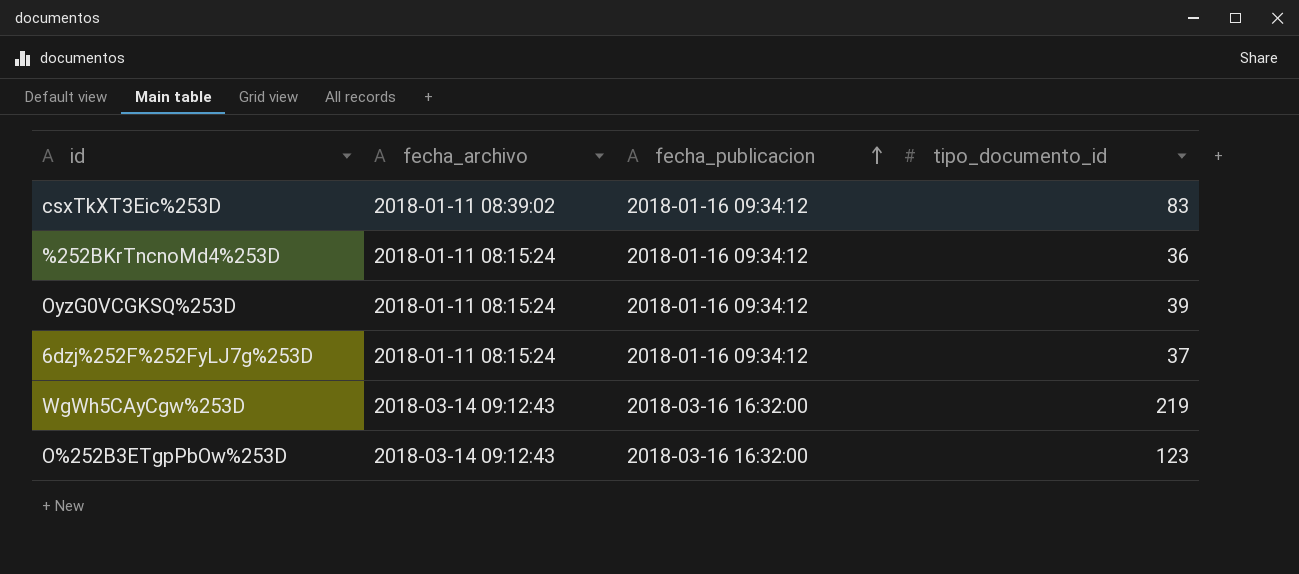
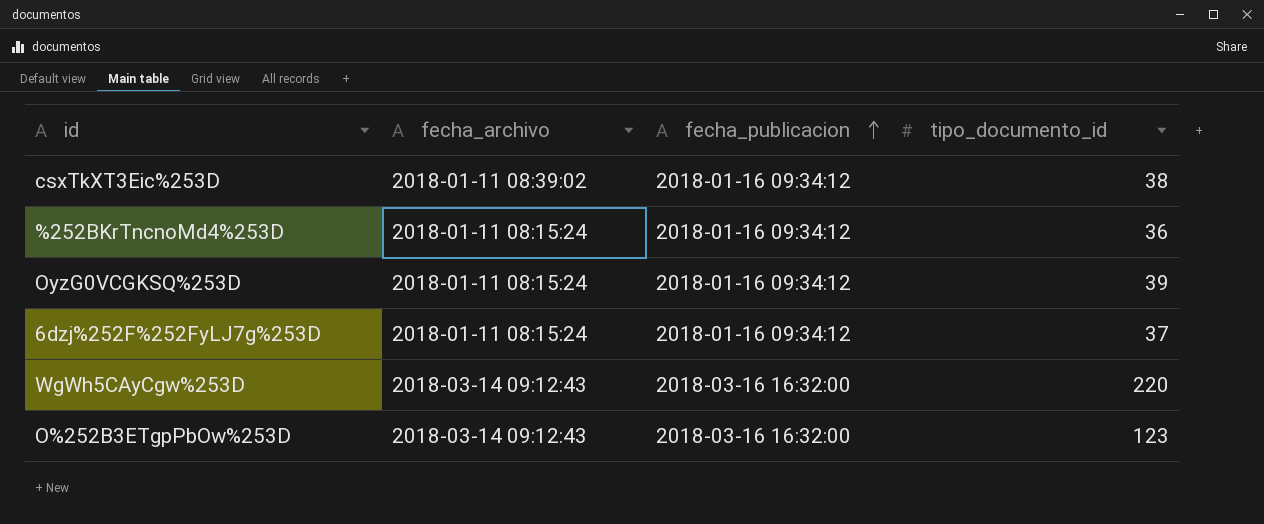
csxTkXT3Eic%253D | tipo_documento_id: 83 -> 38
WgWh5CAyCgw%253D | tipo_documento_id: 219 -> 220

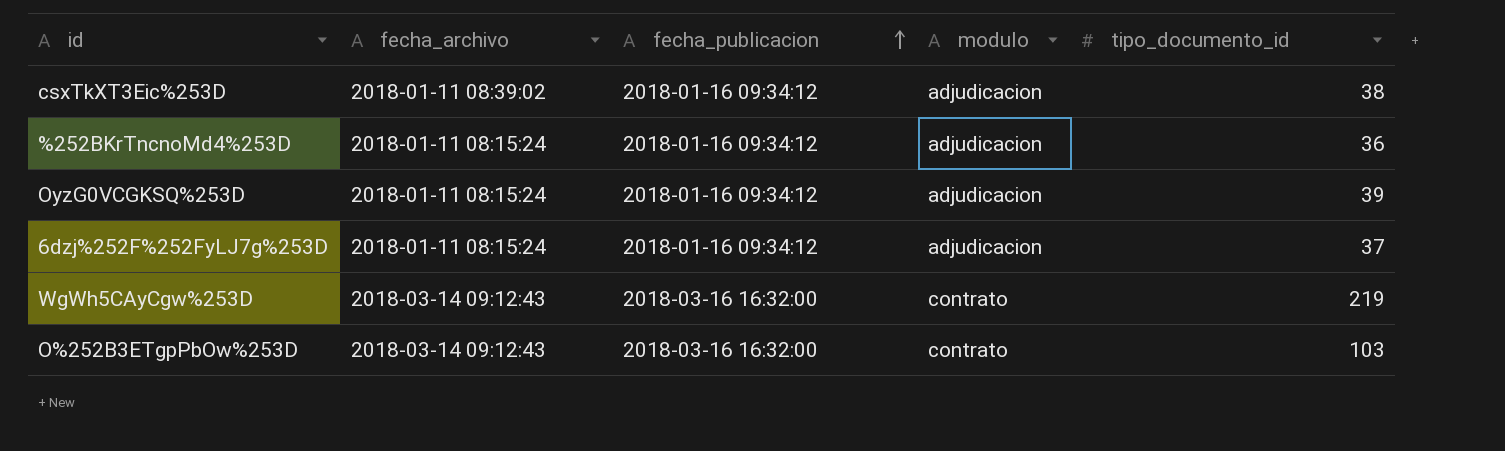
column modulo | position: none -> 4
WgWh5CAyCgw%253D | tipo_documento_id: 220 -> 219
O%252B3ETgpPbOw%253D | tipo_documento_id: 123 -> 103

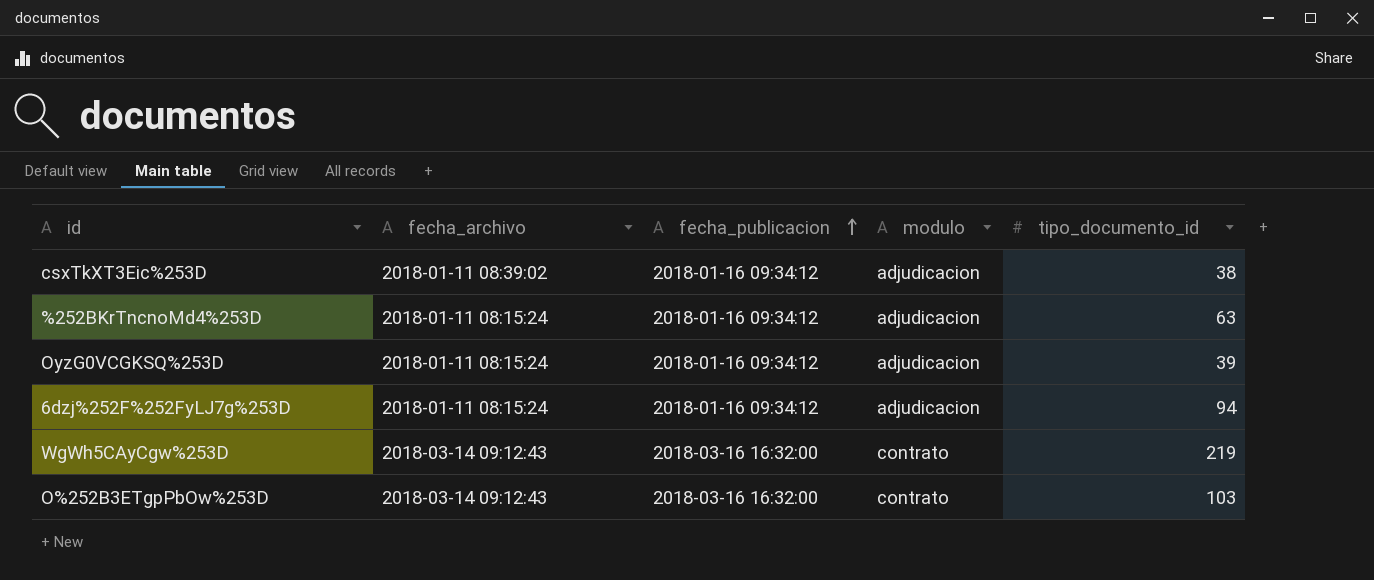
%252BKrTncnoMd4%253D | tipo_documento_id: 36 -> 63
6dzj%252F%252FyLJ7g%253D | tipo_documento_id: 37 -> 94

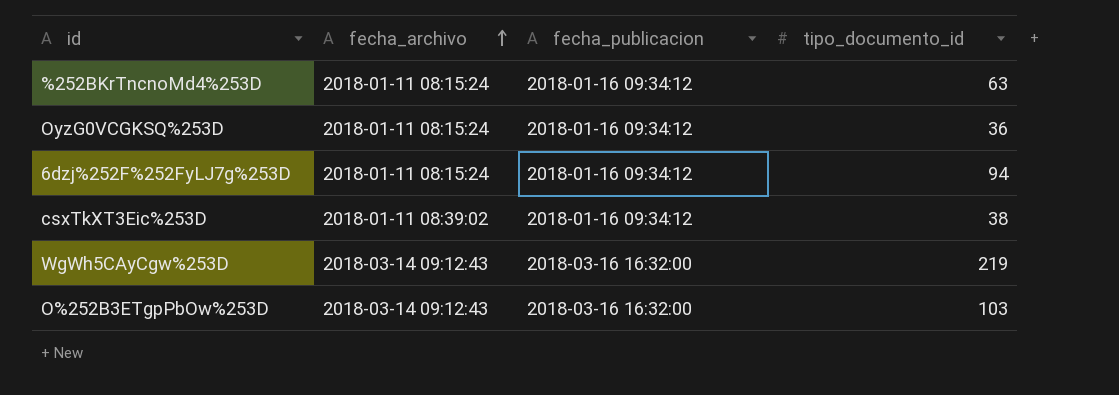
row order: fecha_publicacion ascending -> fecha_archivo ascending
column modulo | position: 4 -> none
OyzG0VCGKSQ%253D | tipo_documento_id: 39 -> 36

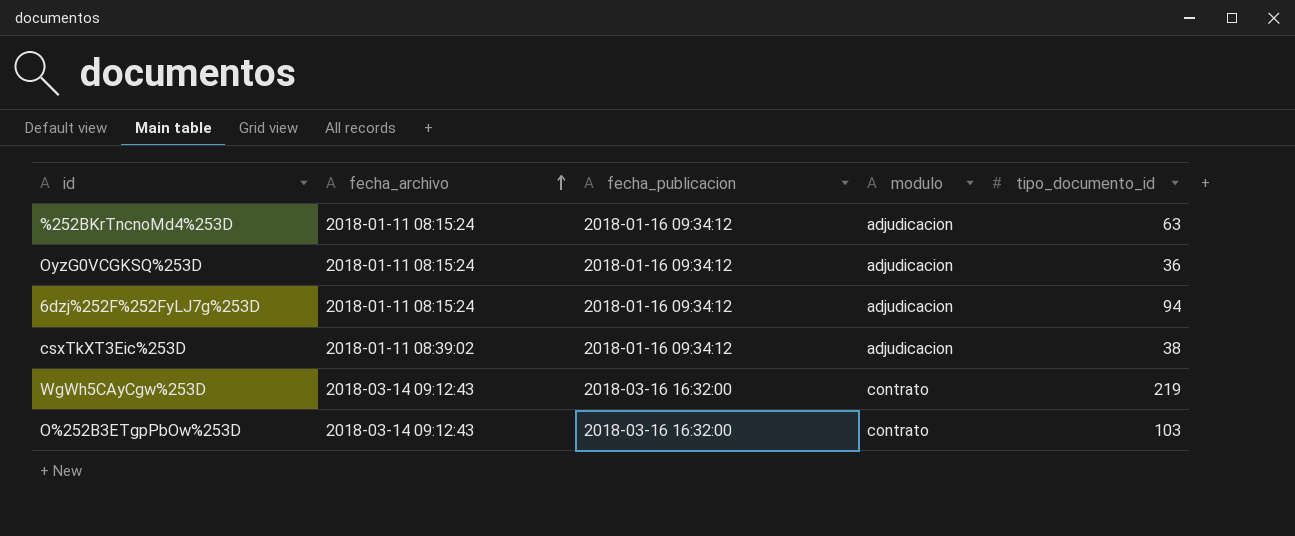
column modulo | position: none -> 4

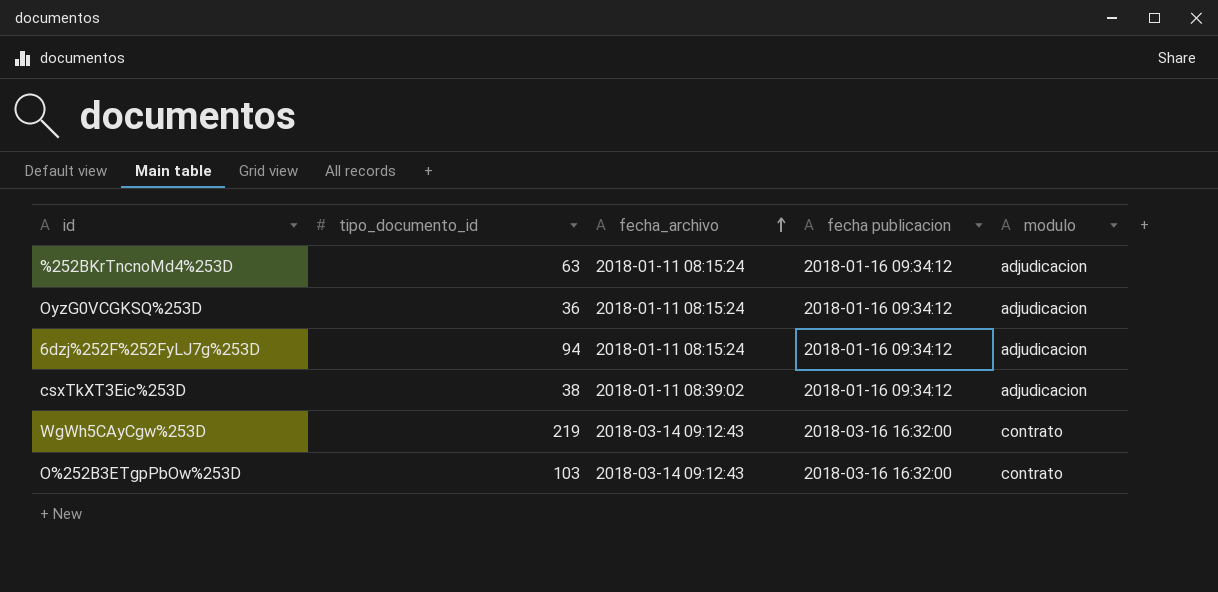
column tipo_documento_id | position: 5 -> 2
column name: fecha_publicacion -> fecha publicacion

